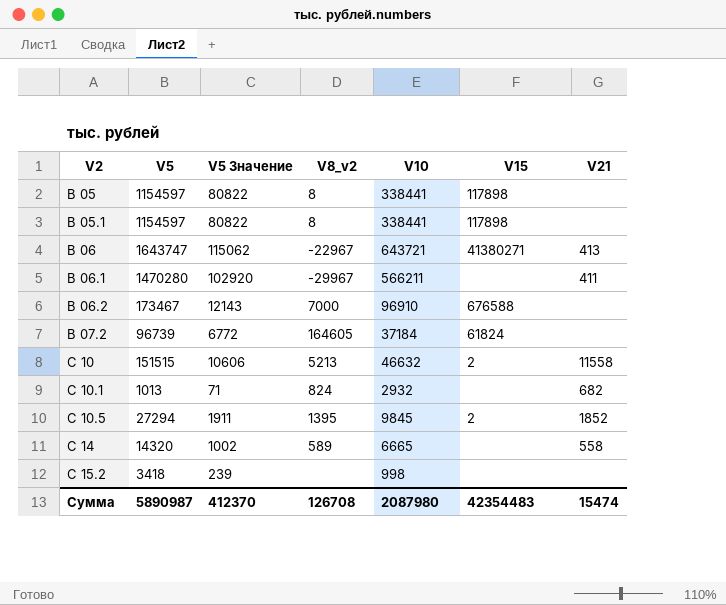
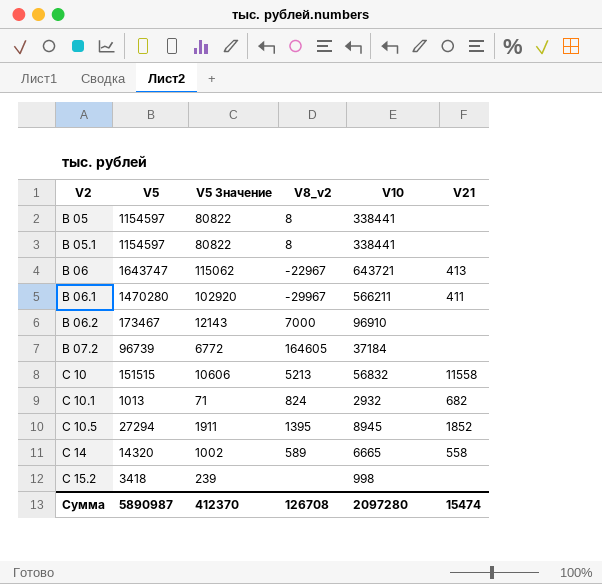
column V15 | position: 6 -> none
С 10 | V10: 46632 -> 56832
С 10.5 | V10: 9845 -> 8945
Сумма | V10: 2087980 -> 2097280

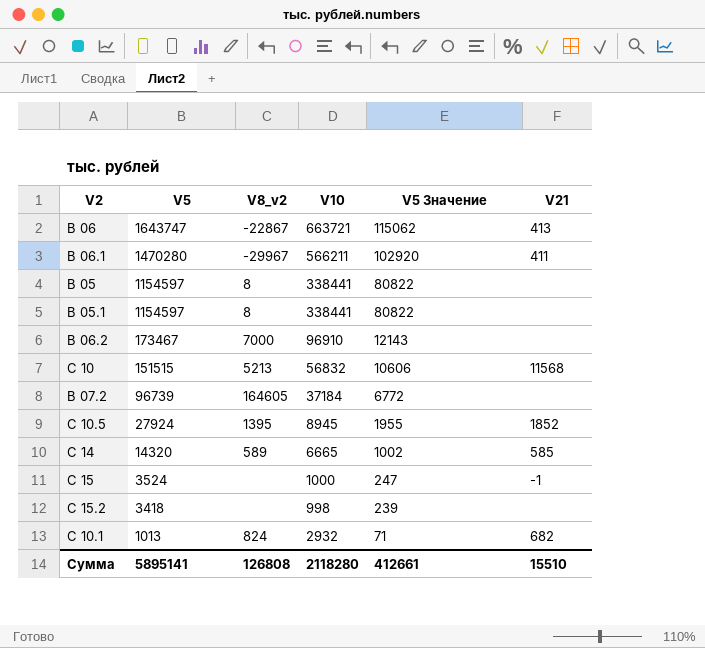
row order: none -> V5 descending
column V5 Значение | position: 3 -> 5
B 06 | V8_v2: -22967 -> -22867
B 06 | V10: 643721 -> 663721
С 10 | V21: 11558 -> 11568
С 10.5 | V5: 27294 -> 27924
С 10.5 | V5 Значение: 1911 -> 1955
C 14 | V21: 558 -> 585
row С 15: none -> 3524 | none | 1000 | 247 | -1
Сумма | V5: 5890987 -> 5895141
Сумма | V8_v2: 126708 -> 126808
Сумма | V10: 2097280 -> 2118280
Сумма | V5 Значение: 412370 -> 412661
Сумма | V21: 15474 -> 15510

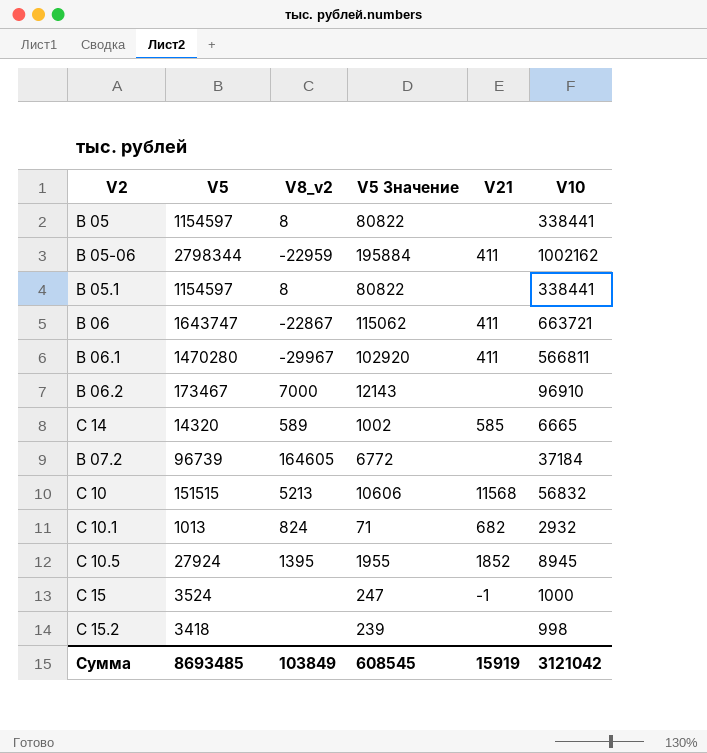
row order: V5 descending -> V2 ascending
column V10 | position: 4 -> 6
row B 05-06: none -> 2798344 | -22959 | 195884 | 411 | 1002162
B 06 | V21: 413 -> 411
B 06.1 | V10: 566211 -> 566811
Сумма | V5: 5895141 -> 8693485
Сумма | V8_v2: 126808 -> 103849
Сумма | V5 Значение: 412661 -> 608545
Сумма | V21: 15510 -> 15919
Сумма | V10: 2118280 -> 3121042

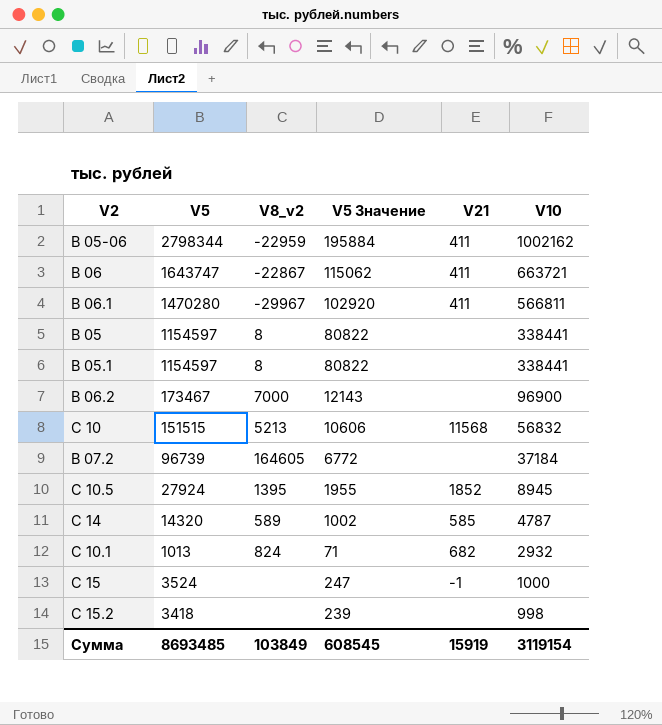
row order: V2 ascending -> V10 descending
B 06.2 | V10: 96910 -> 96900
C 14 | V10: 6665 -> 4787
Сумма | V10: 3121042 -> 3119154

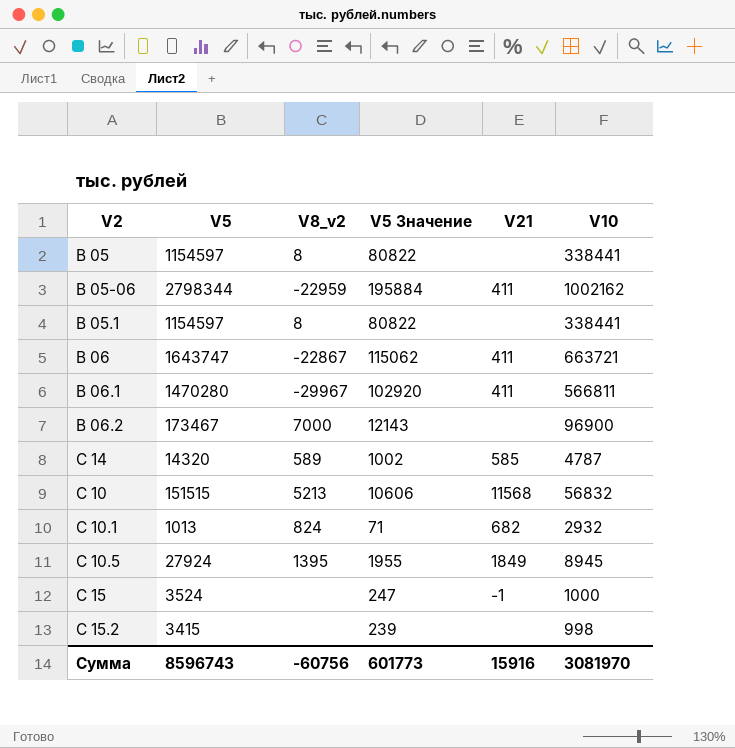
row order: V10 descending -> V2 ascending
row В 07.2: 96739 | 164605 | 6772 | none | 37184 -> none
С 10.5 | V21: 1852 -> 1849
С 15.2 | V5: 3418 -> 3415
Сумма | V5: 8693485 -> 8596743
Сумма | V8_v2: 103849 -> -60756
Сумма | V5 Значение: 608545 -> 601773
Сумма | V21: 15919 -> 15916
Сумма | V10: 3119154 -> 3081970

